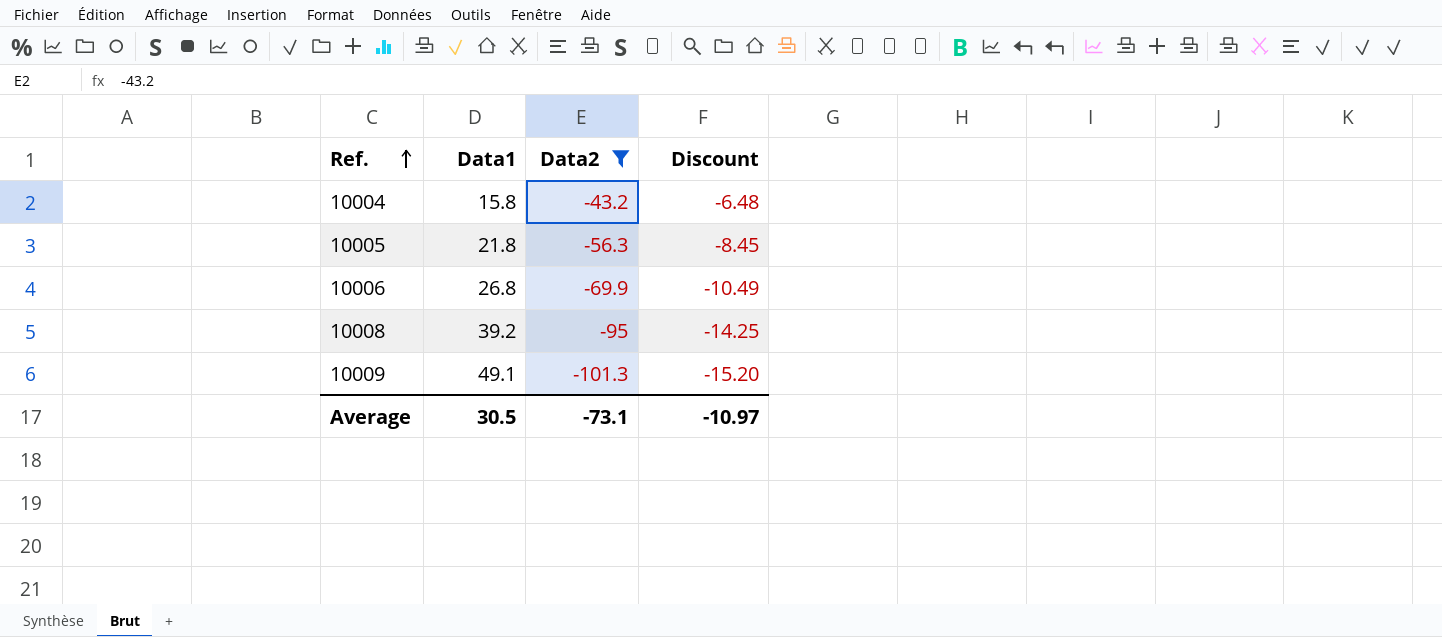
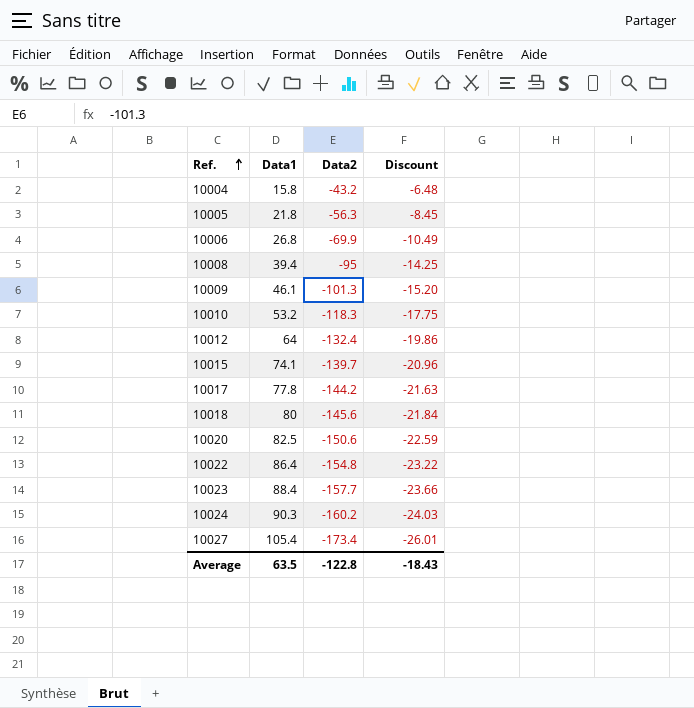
filter: Data2 >= -101.3 -> none
10008 | Data1: 39.2 -> 39.4
10009 | Data1: 49.1 -> 46.1
Average | Data1: 30.5 -> 63.5
Average | Data2: -73.1 -> -122.8
Average | Discount: -10.97 -> -18.43

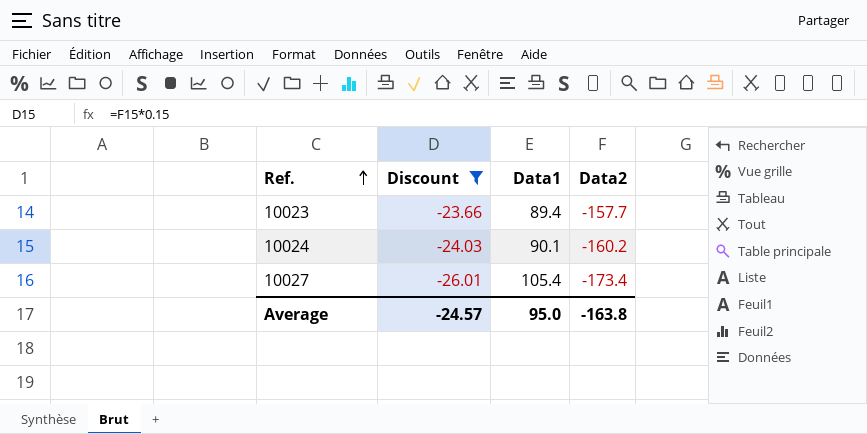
filter: none -> Discount <= -23.66
column Discount | position: 4 -> 2
10023 | Data1: 88.4 -> 89.4
10024 | Data1: 90.3 -> 90.1
Average | Discount: -18.43 -> -24.57
Average | Data1: 63.5 -> 95.0
Average | Data2: -122.8 -> -163.8

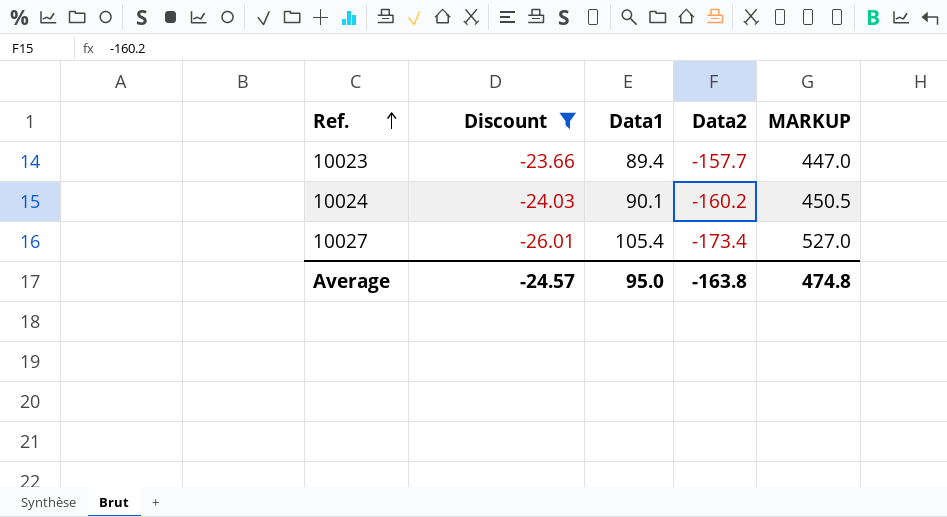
column MARKUP | formula: none -> [Data1] * 5

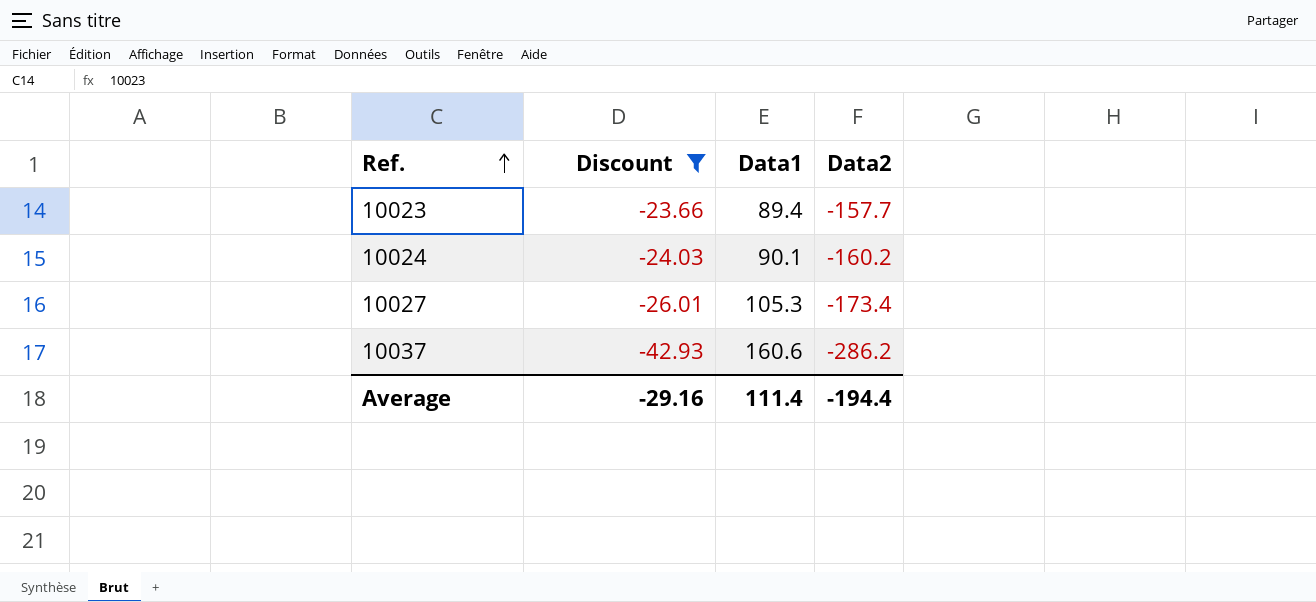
column MARKUP | formula: [Data1] * 5 -> none
10027 | Data1: 105.4 -> 105.3
row 10037: none -> -42.93 | 160.6 | -286.2
Average | Discount: -24.57 -> -29.16
Average | Data1: 95.0 -> 111.4
Average | Data2: -163.8 -> -194.4

